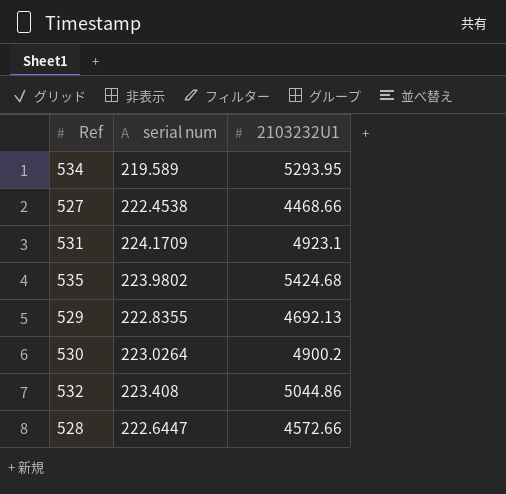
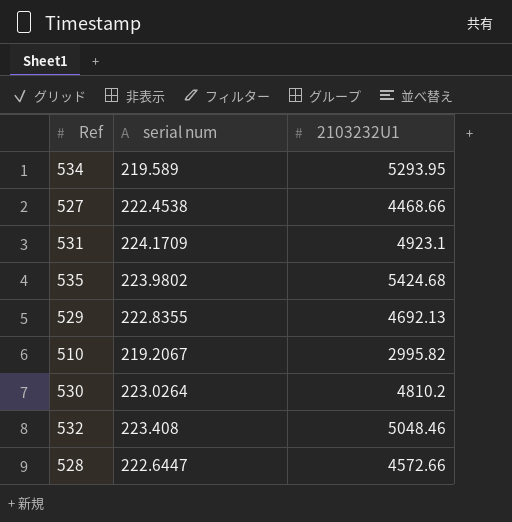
row 510: none -> 219.2067 | 2995.82
530 | 2103232U1: 4900.2 -> 4810.2
532 | 2103232U1: 5044.86 -> 5048.46

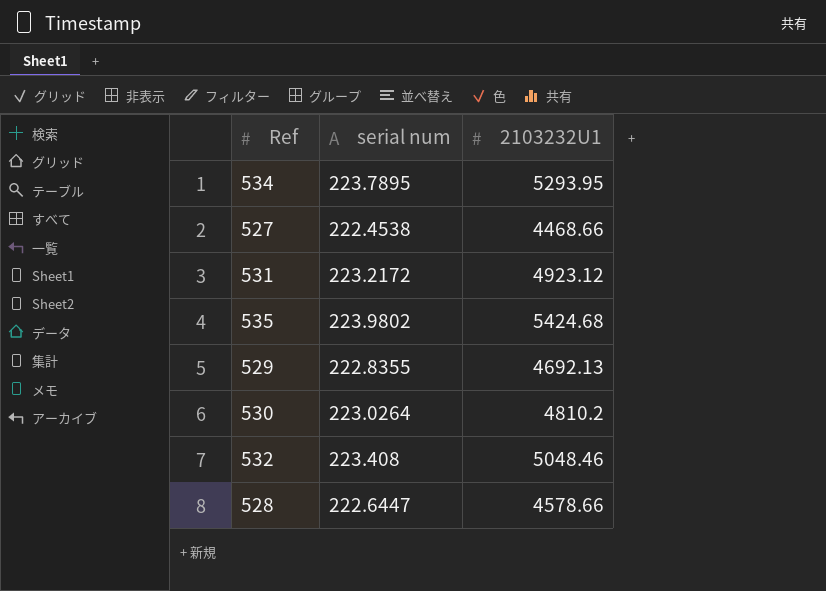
row 510: 219.2067 | 2995.82 -> none
534 | serial num: 219.589 -> 223.7895
531 | serial num: 224.1709 -> 223.2172
531 | 2103232U1: 4923.1 -> 4923.12
528 | 2103232U1: 4572.66 -> 4578.66

